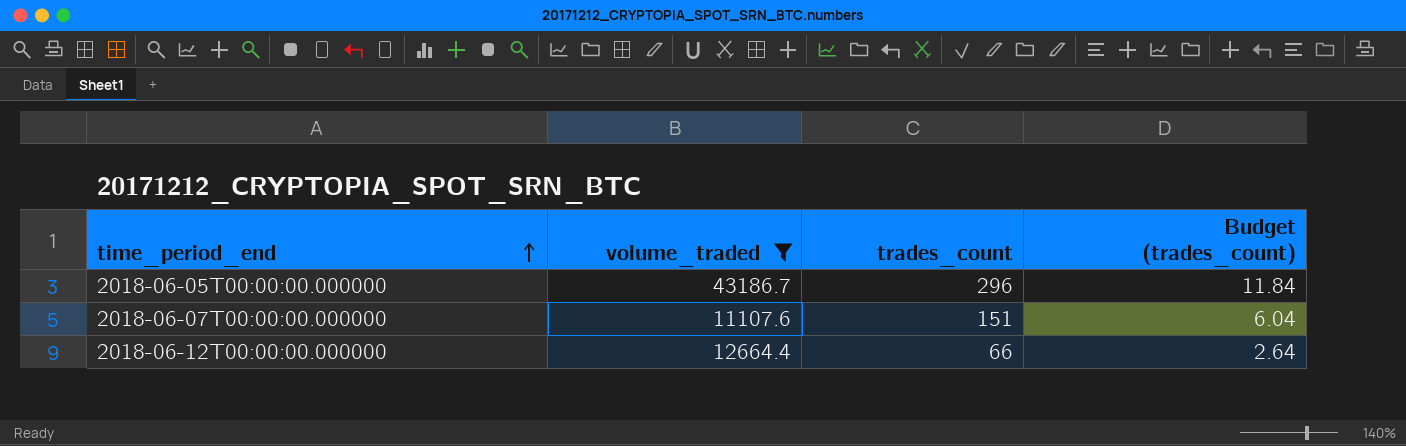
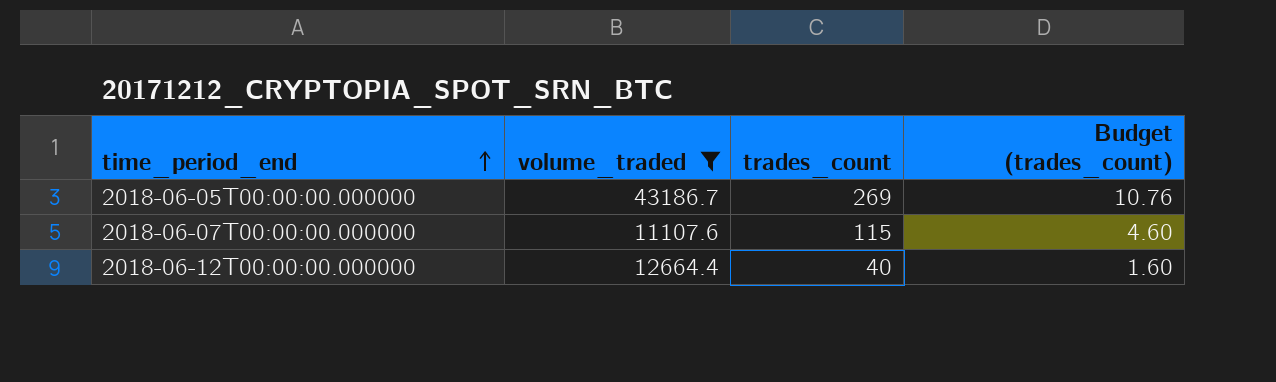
2018-06-05T00:00:00.000000 | trades_count: 296 -> 269
2018-06-05T00:00:00.000000 | Budget (trades_count): 11.84 -> 10.76
2018-06-07T00:00:00.000000 | trades_count: 151 -> 115
2018-06-07T00:00:00.000000 | Budget (trades_count): 6.04 -> 4.60
2018-06-12T00:00:00.000000 | trades_count: 66 -> 40
2018-06-12T00:00:00.000000 | Budget (trades_count): 2.64 -> 1.60

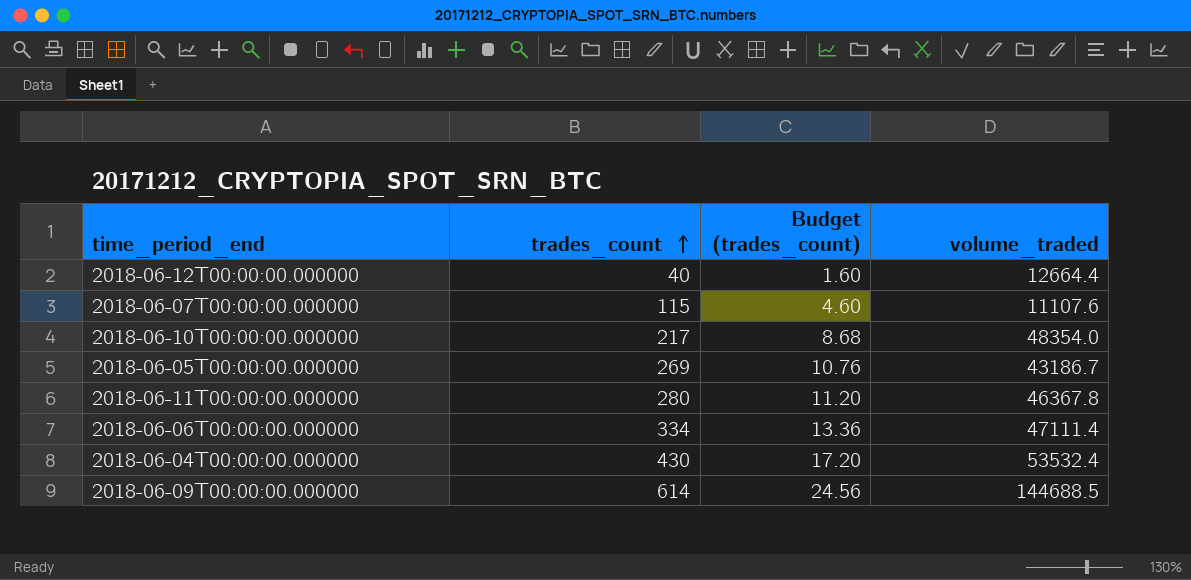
filter: volume_traded <= 43186.7 -> none
row order: time_period_end ascending -> trades_count ascending
column volume_traded | position: 2 -> 4

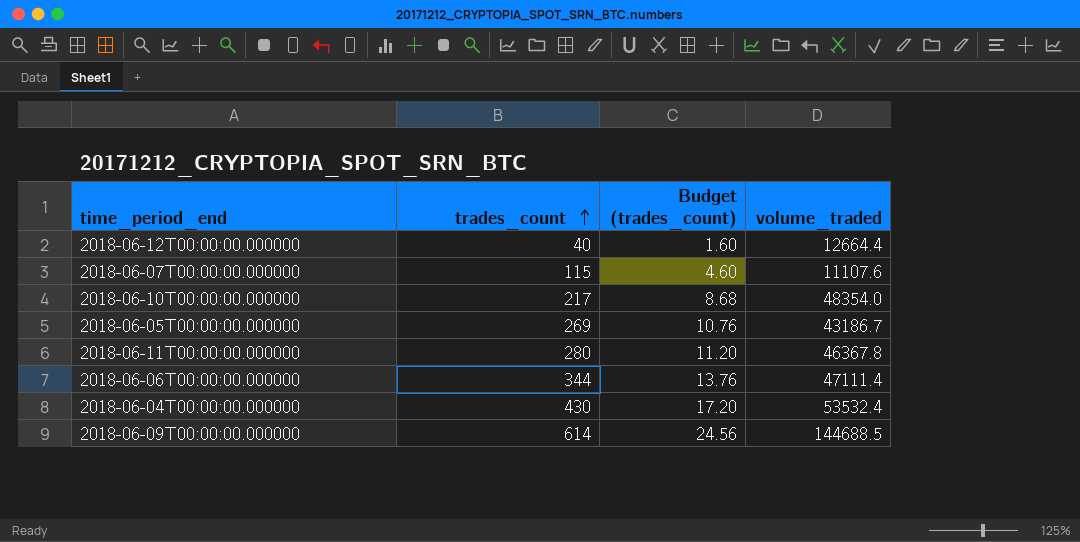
2018-06-06T00:00:00.000000 | trades_count: 334 -> 344
2018-06-06T00:00:00.000000 | Budget (trades_count): 13.36 -> 13.76

